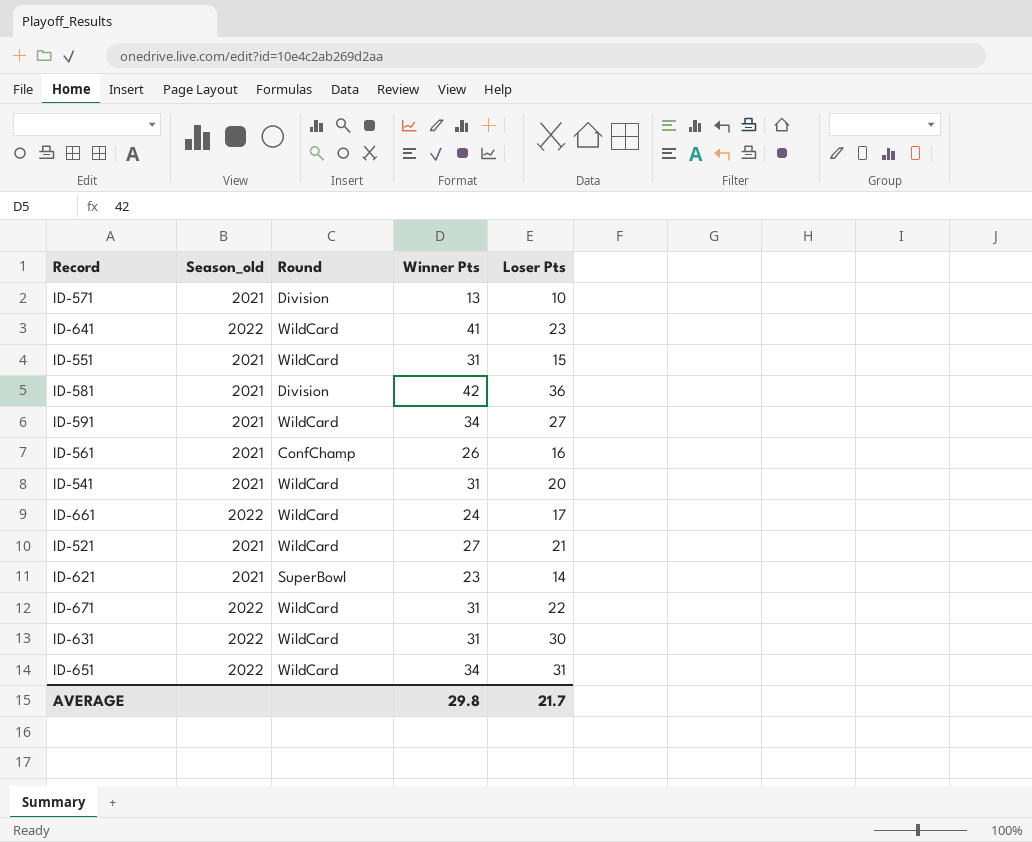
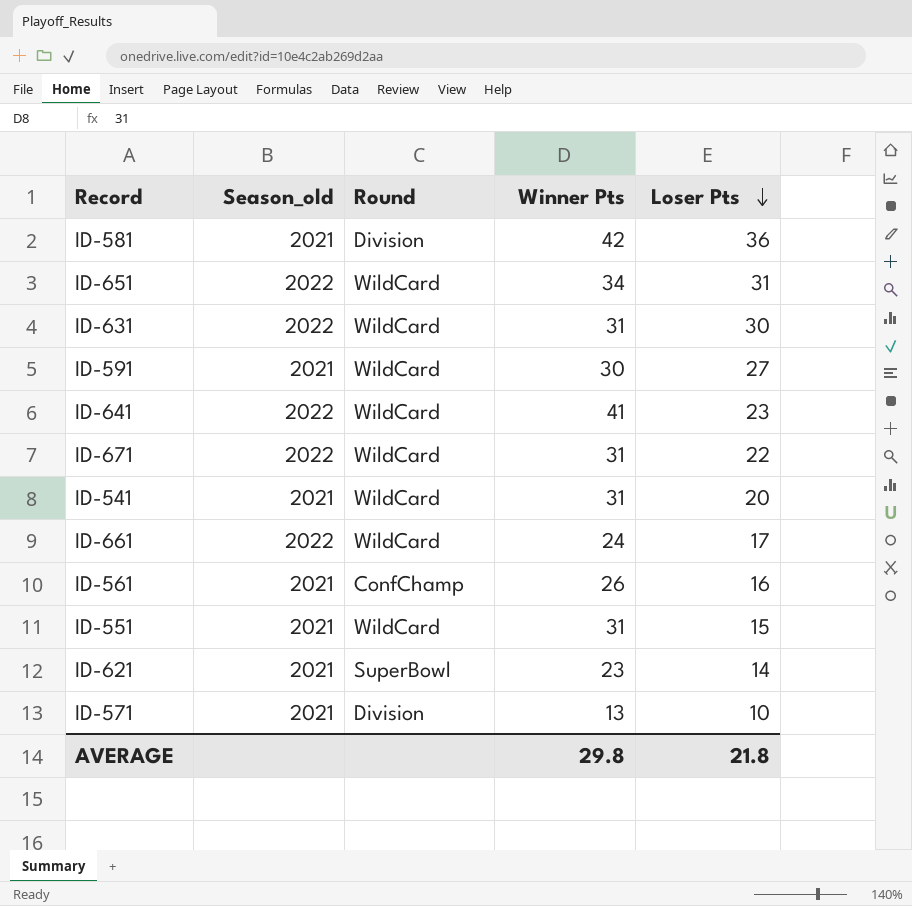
row order: none -> Loser Pts descending
row ID-521: 2021 | WildCard | 27 | 21 -> none
ID-591 | Winner Pts: 34 -> 30
AVERAGE | Loser Pts: 21.7 -> 21.8

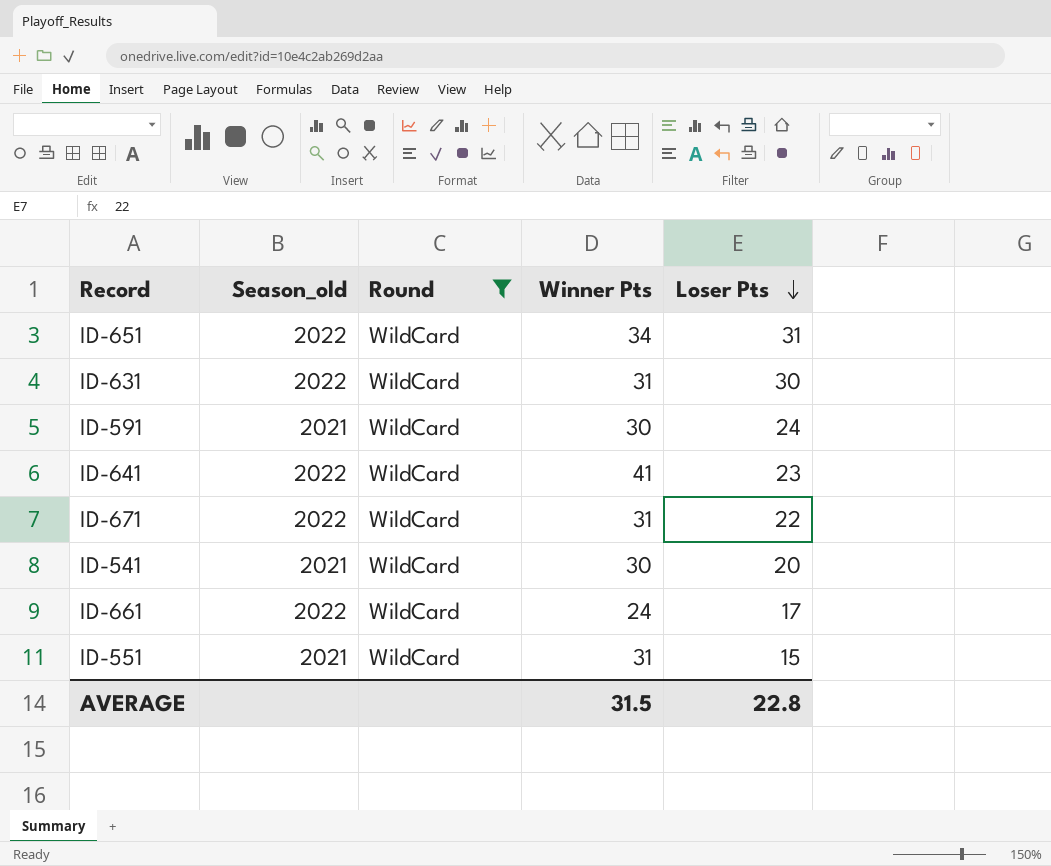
filter: none -> Round = WildCard
ID-591 | Loser Pts: 27 -> 24
ID-541 | Winner Pts: 31 -> 30
AVERAGE | Winner Pts: 29.8 -> 31.5
AVERAGE | Loser Pts: 21.8 -> 22.8

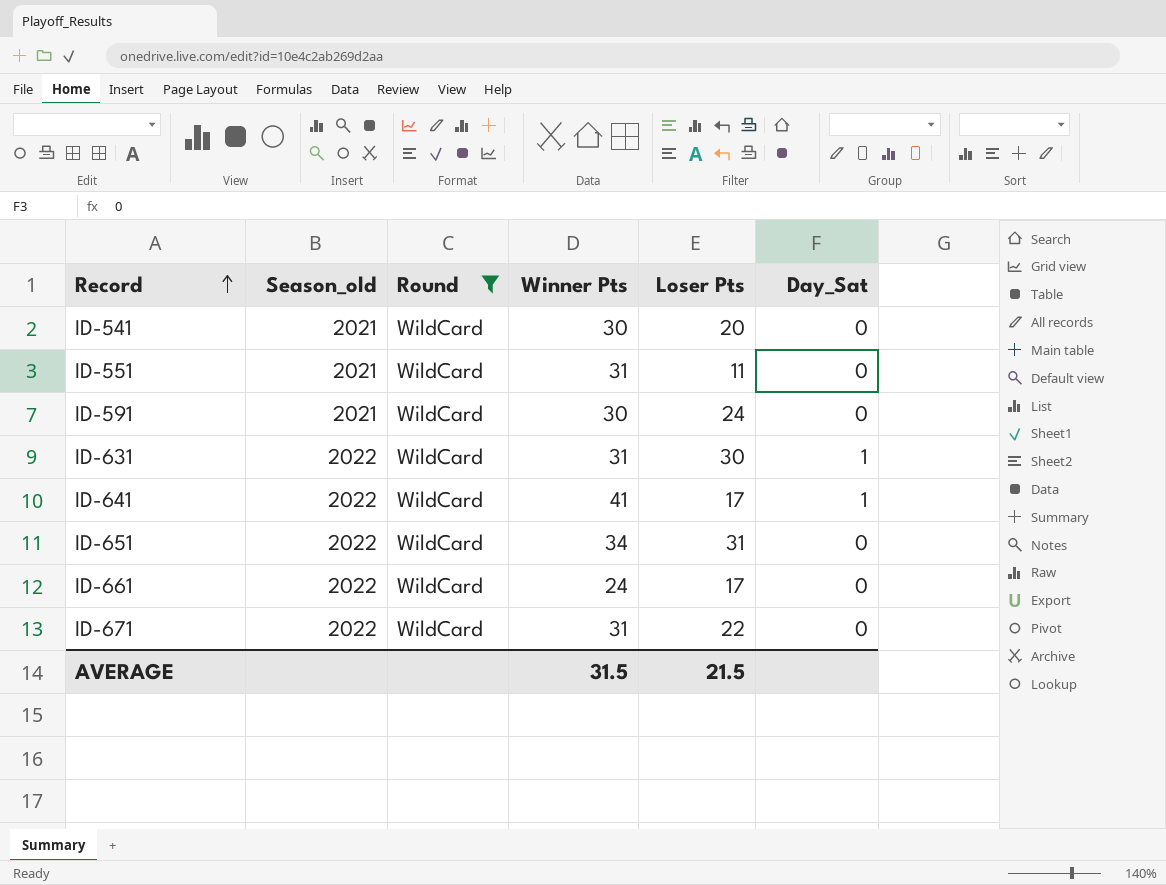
row order: Loser Pts descending -> Record ascending
column Day_Sat | position: none -> 6
ID-551 | Loser Pts: 15 -> 11
ID-641 | Loser Pts: 23 -> 17
AVERAGE | Loser Pts: 22.8 -> 21.5

